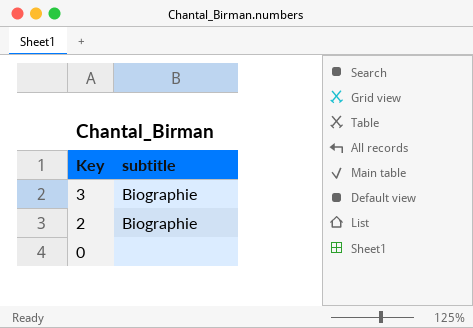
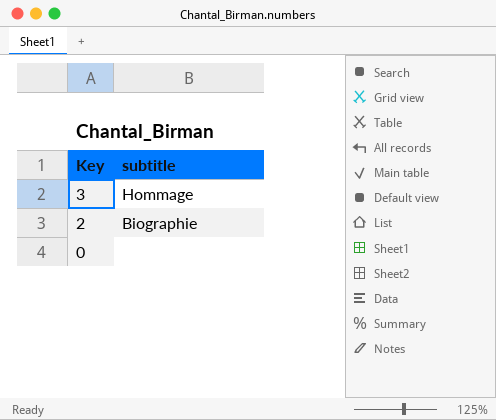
3 | subtitle: Biographie -> Hommage

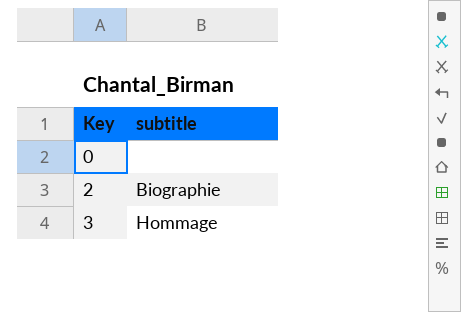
row order: Key descending -> Key ascending

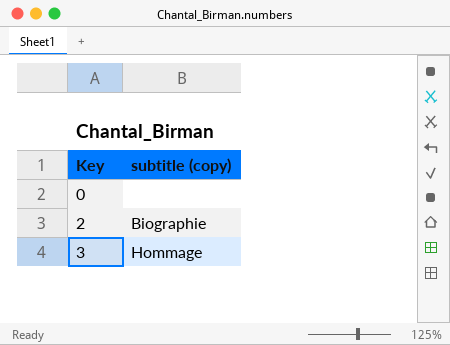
column name: subtitle -> subtitle (copy)

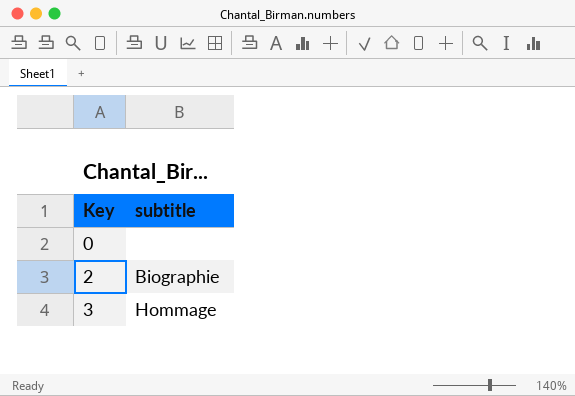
column name: subtitle (copy) -> subtitle

